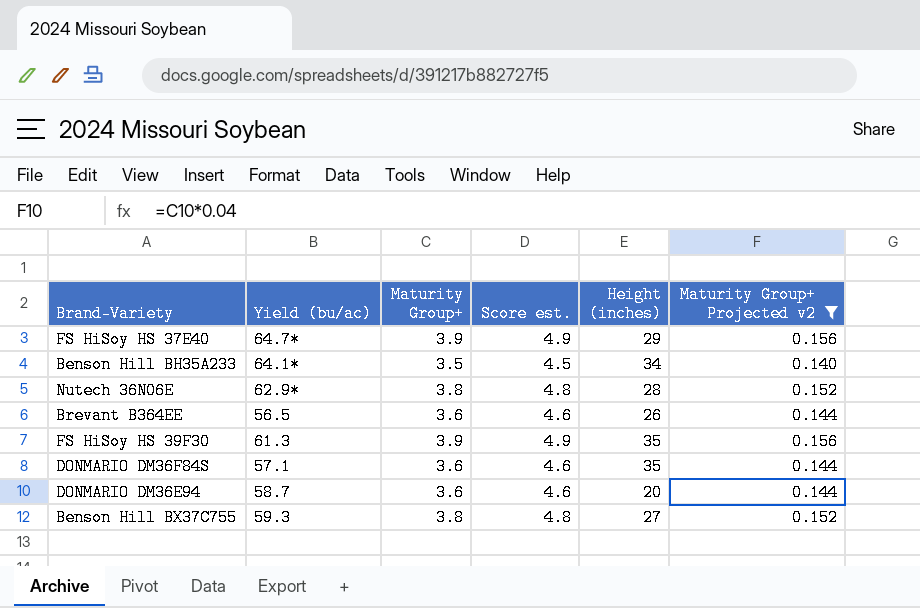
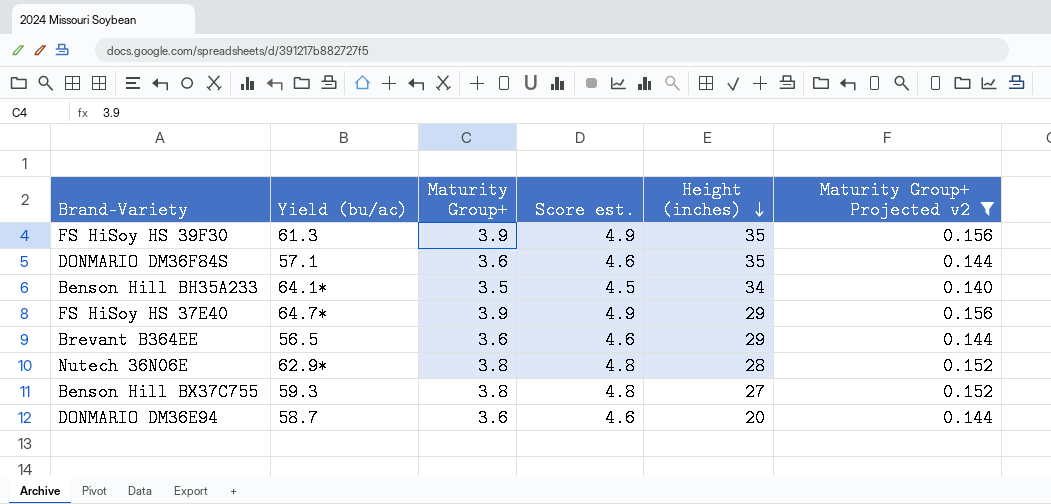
row order: none -> Height (inches) descending
Brevant B364EE | Height (inches): 26 -> 29

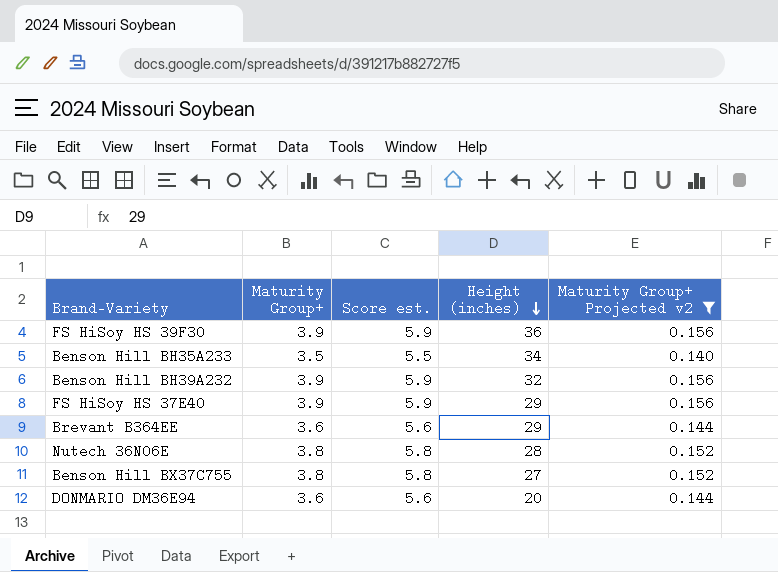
column Yield (bu/ac) | position: 2 -> none
column Score est. | formula: [Maturity Group+] + 1 -> [Maturity Group+] + 2
row DONMARIO DM36F84S: 57.1 | 3.6 | 4.6 | 35 | 0.144 -> none
FS HiSoy HS 39F30 | Height (inches): 35 -> 36
row Benson Hill BH39A232: none -> 3.9 | 5.9 | 32 | 0.156

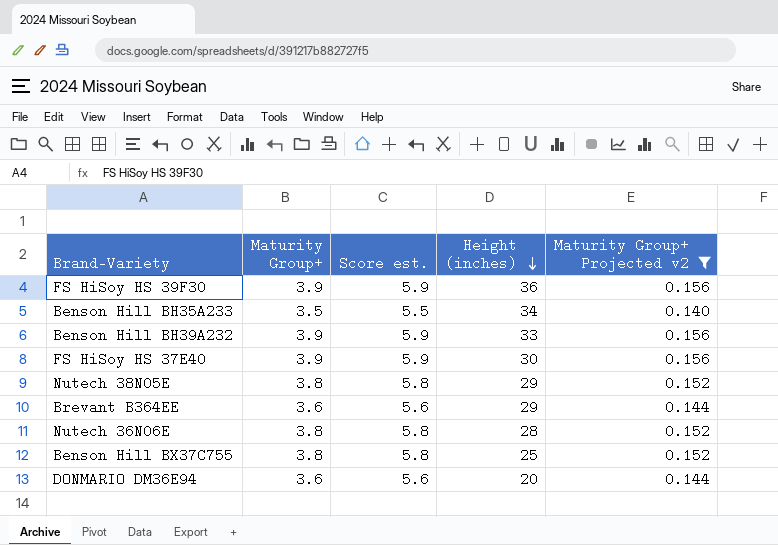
Benson Hill BH39A232 | Height (inches): 32 -> 33
FS HiSoy HS 37E40 | Height (inches): 29 -> 30
row Nutech 38N05E: none -> 3.8 | 5.8 | 29 | 0.152
Benson Hill BX37C755 | Height (inches): 27 -> 25

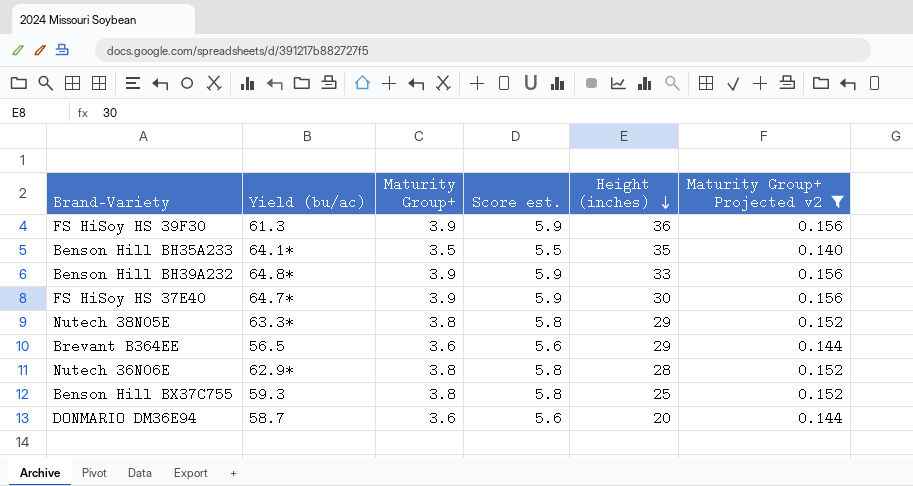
column Yield (bu/ac) | position: none -> 2
Benson Hill BH35A233 | Height (inches): 34 -> 35

